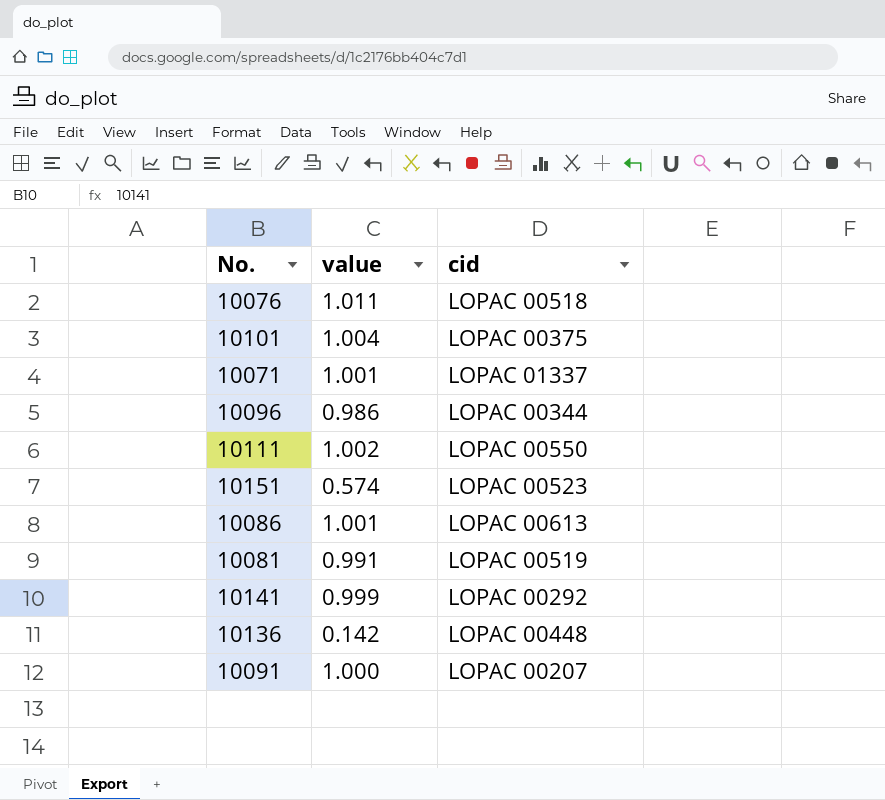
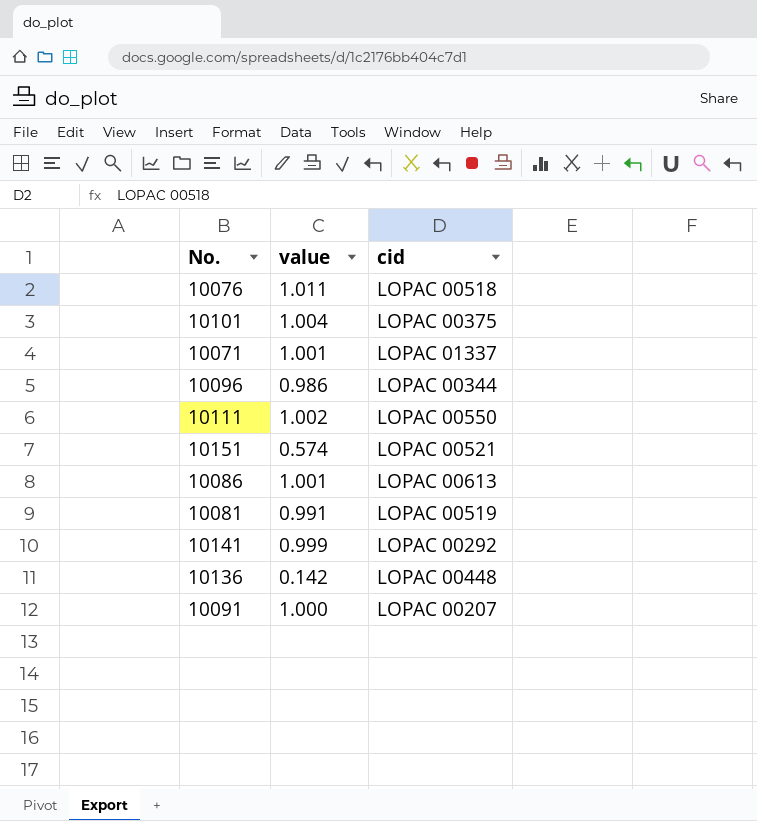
10151 | cid: LOPAC 00523 -> LOPAC 00521

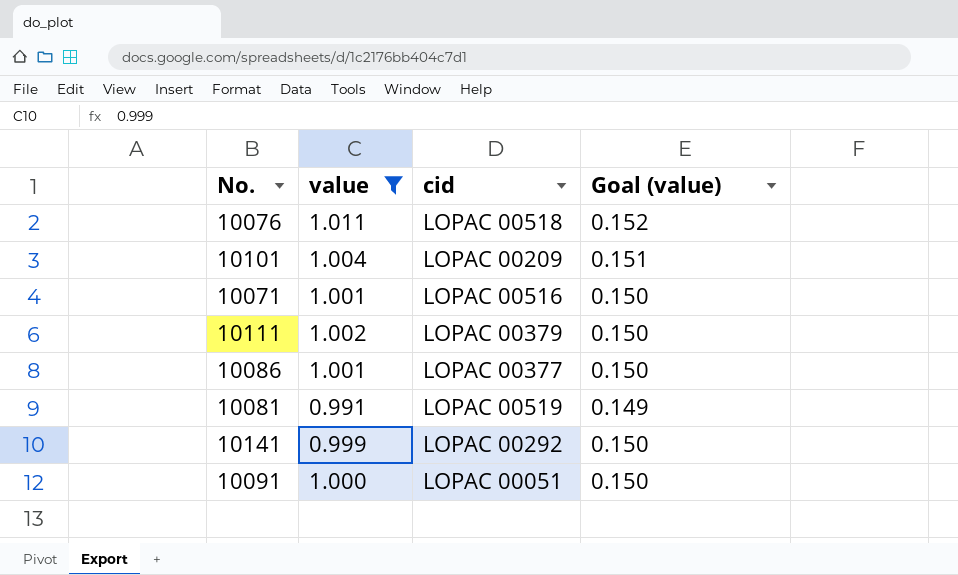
filter: none -> value >= 0.991
column Goal (value) | formula: none -> [value] * 0.15
10101 | cid: LOPAC 00375 -> LOPAC 00209
10071 | cid: LOPAC 01337 -> LOPAC 00516
10111 | cid: LOPAC 00550 -> LOPAC 00379
10086 | cid: LOPAC 00613 -> LOPAC 00377
10091 | cid: LOPAC 00207 -> LOPAC 00051

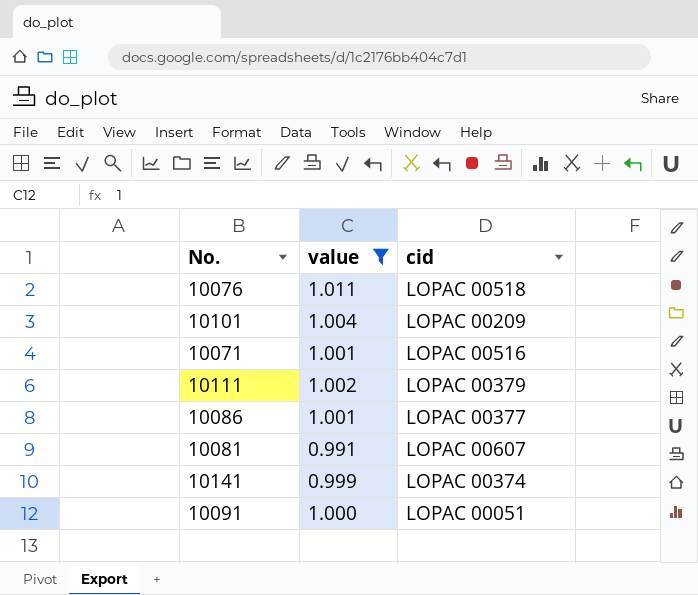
column Goal (value) | formula: [value] * 0.15 -> none
10081 | cid: LOPAC 00519 -> LOPAC 00607
10141 | cid: LOPAC 00292 -> LOPAC 00374

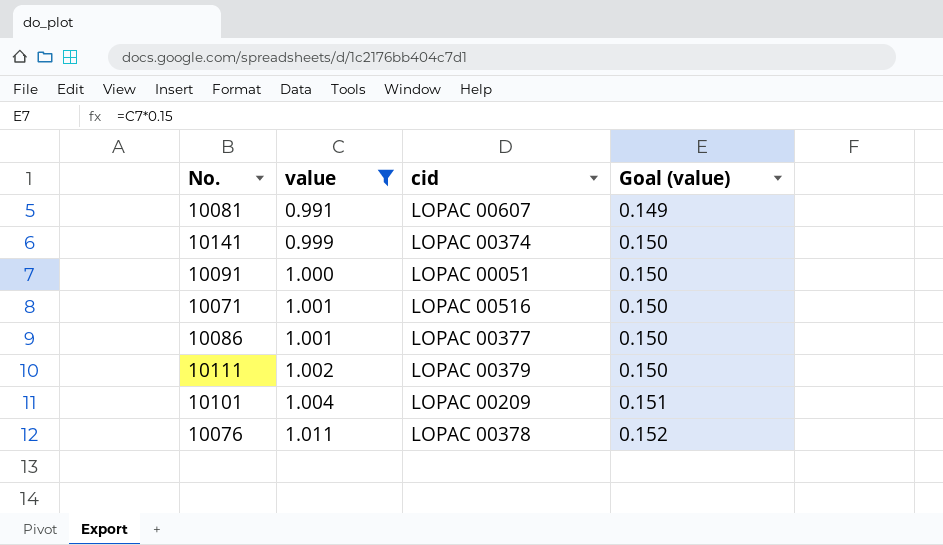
row order: none -> value ascending
column Goal (value) | formula: none -> [value] * 0.15
10076 | cid: LOPAC 00518 -> LOPAC 00378

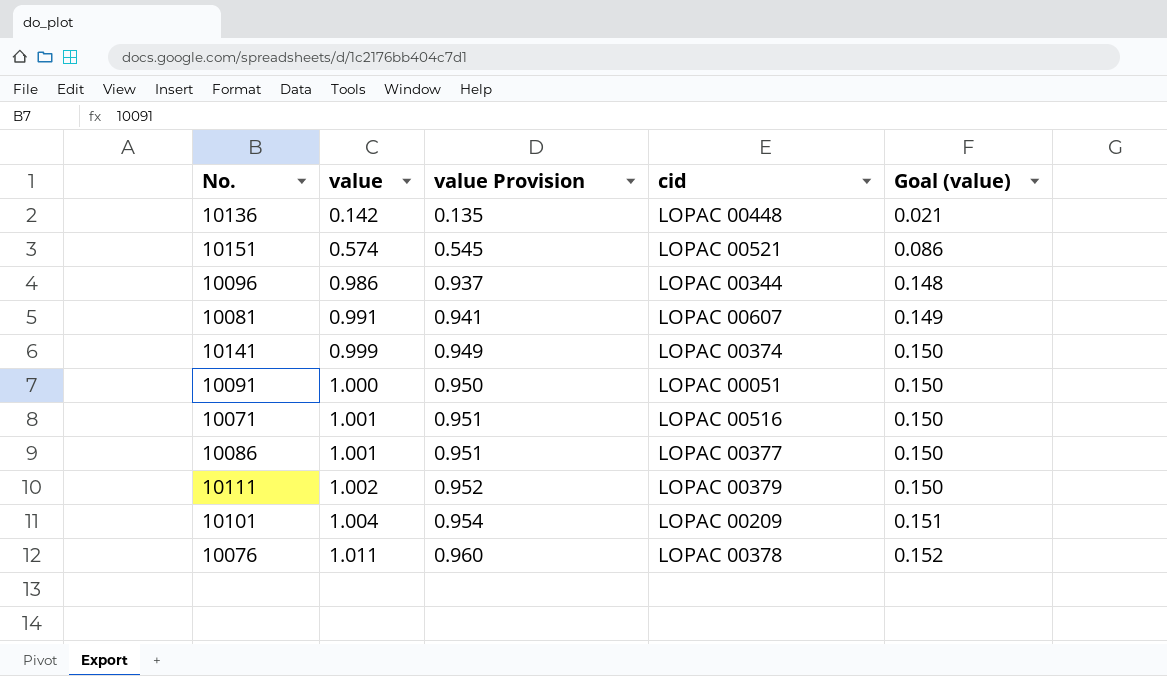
filter: value >= 0.991 -> none
column value Provision | formula: none -> [value] * 0.95

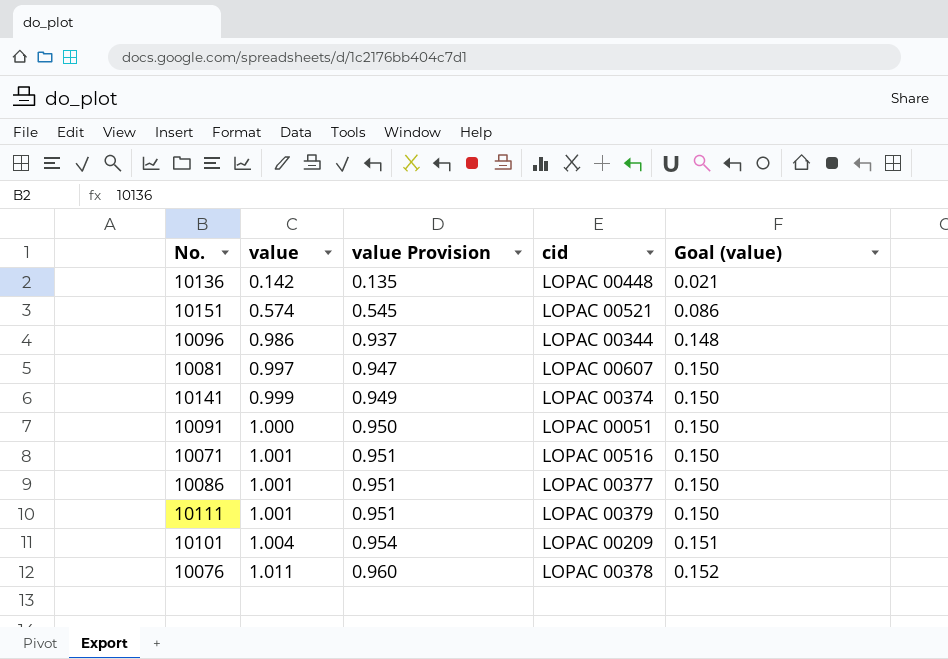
10081 | value: 0.991 -> 0.997
10081 | value Provision: 0.941 -> 0.947
10081 | Goal (value): 0.149 -> 0.150
10111 | value: 1.002 -> 1.001
10111 | value Provision: 0.952 -> 0.951

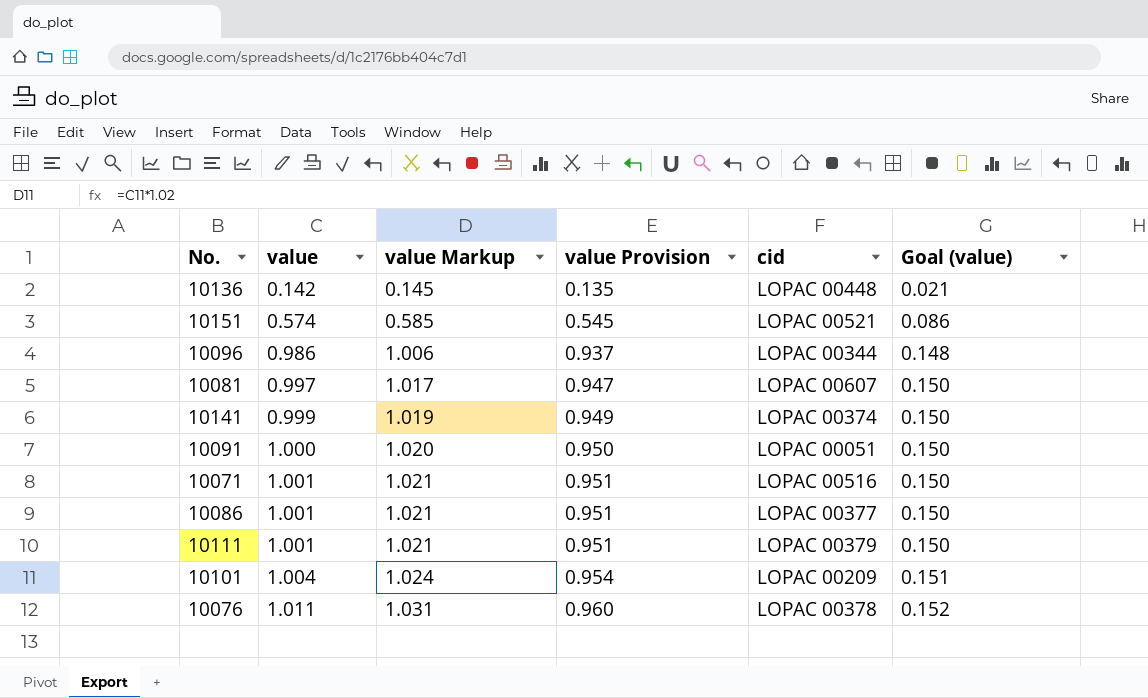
column value Markup | formula: none -> [value] * 1.02

